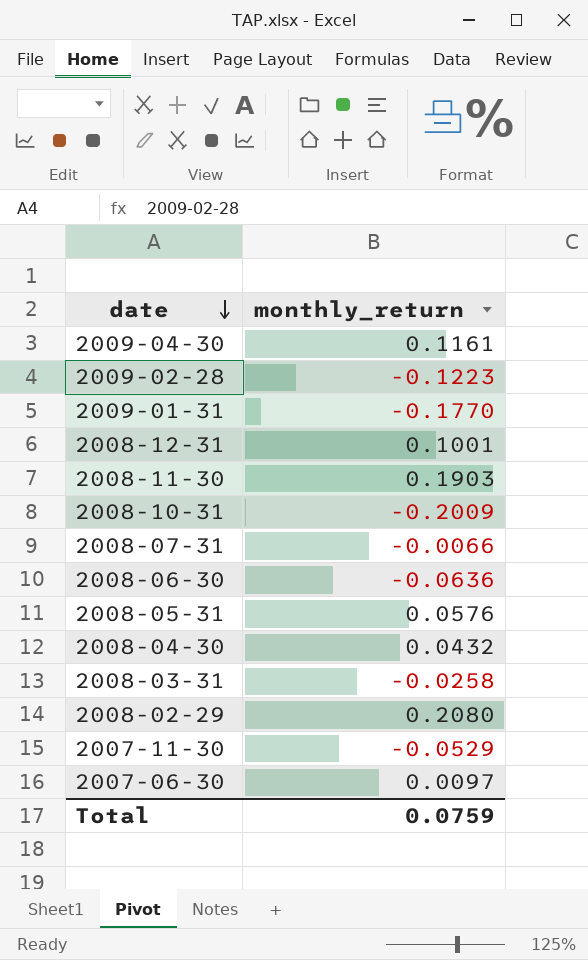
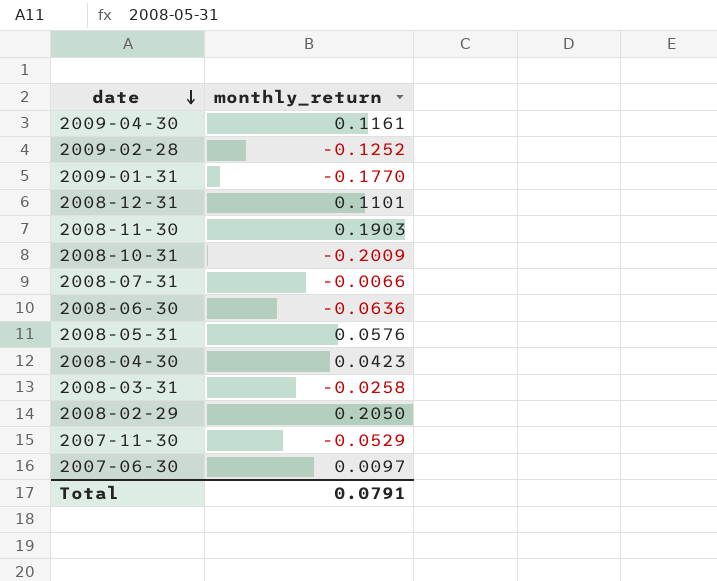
2009-02-28 | monthly_return: -0.1223 -> -0.1252
2008-12-31 | monthly_return: 0.1001 -> 0.1101
2008-04-30 | monthly_return: 0.0432 -> 0.0423
2008-02-29 | monthly_return: 0.2080 -> 0.2050
Total | monthly_return: 0.0759 -> 0.0791

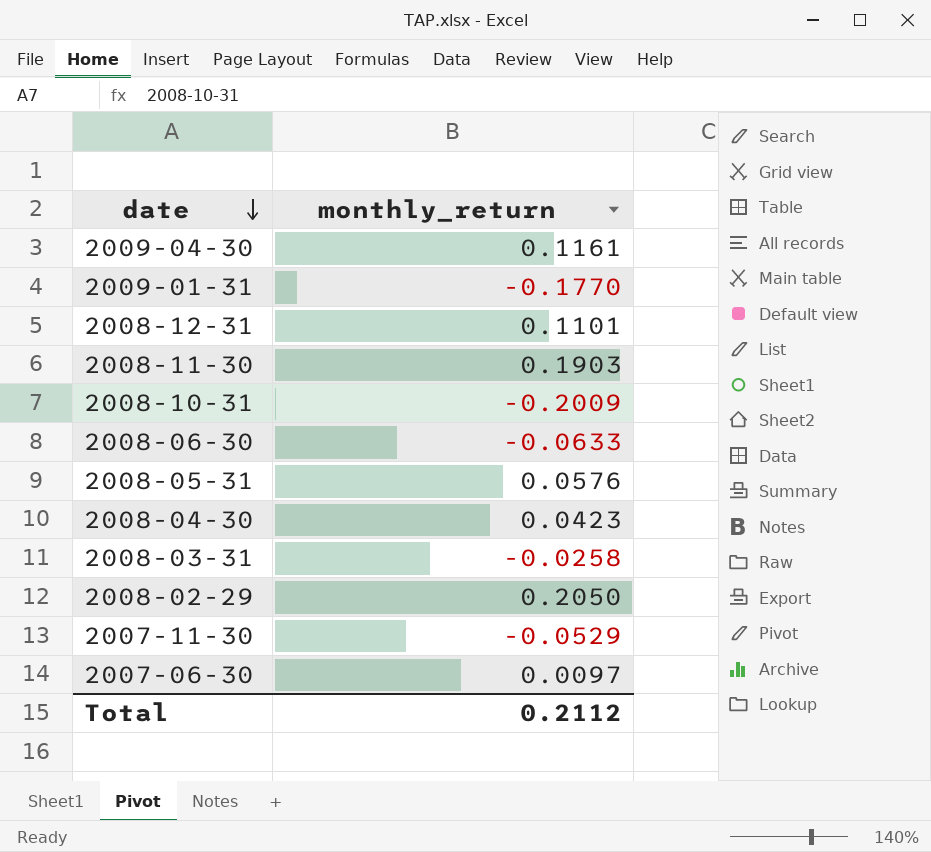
row 2009-02-28: -0.1252 -> none
row 2008-07-31: -0.0066 -> none
2008-06-30 | monthly_return: -0.0636 -> -0.0633
Total | monthly_return: 0.0791 -> 0.2112

